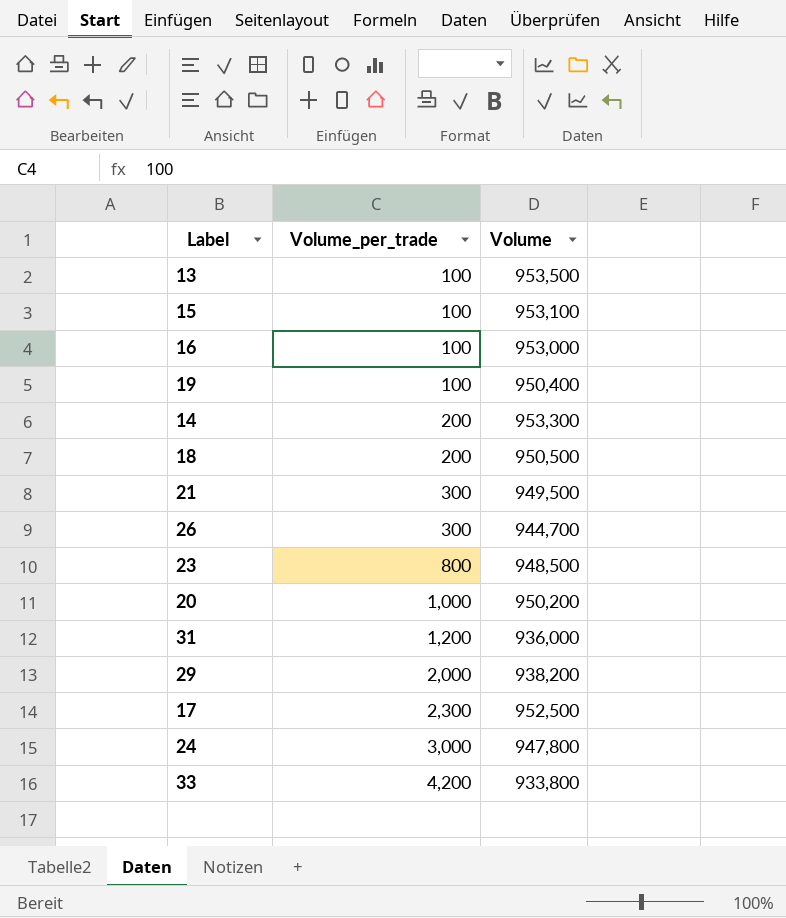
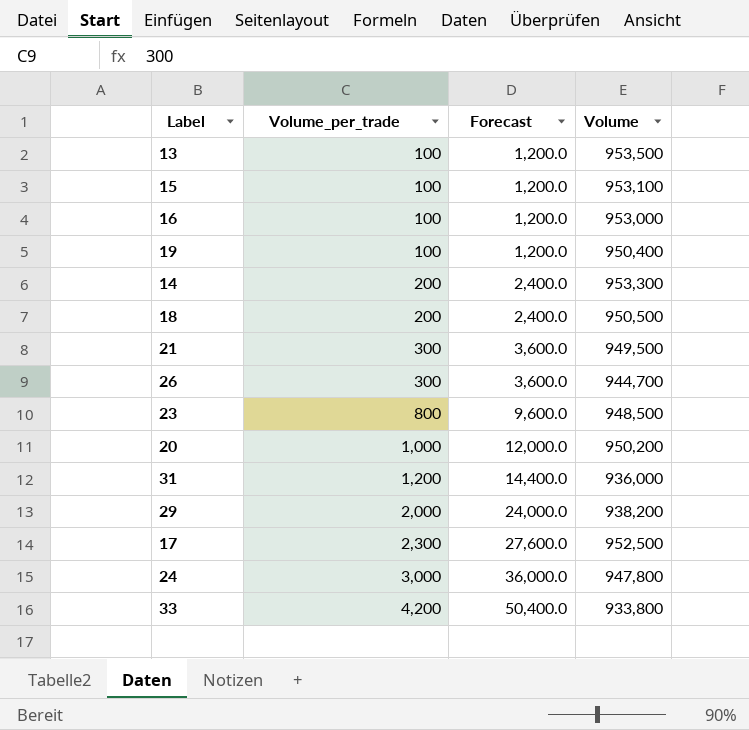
column Forecast | formula: none -> [Volume_per_trade] * 12

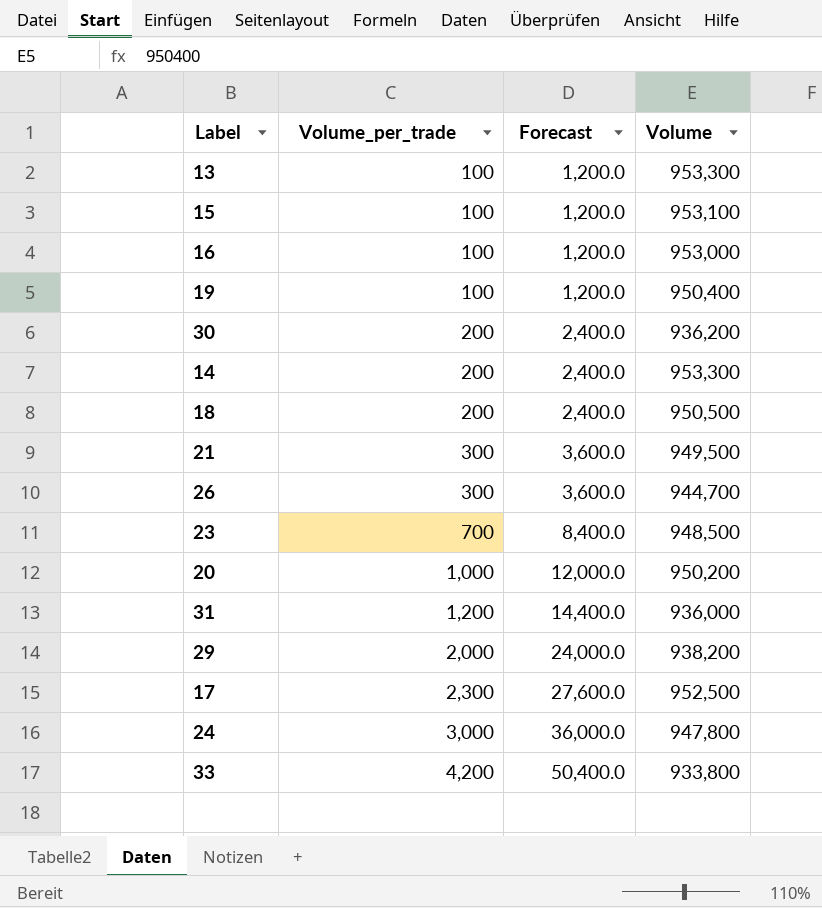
13 | Volume: 953,500 -> 953,300
row 30: none -> 200 | 2,400.0 | 936,200
23 | Volume_per_trade: 800 -> 700
23 | Forecast: 9,600.0 -> 8,400.0

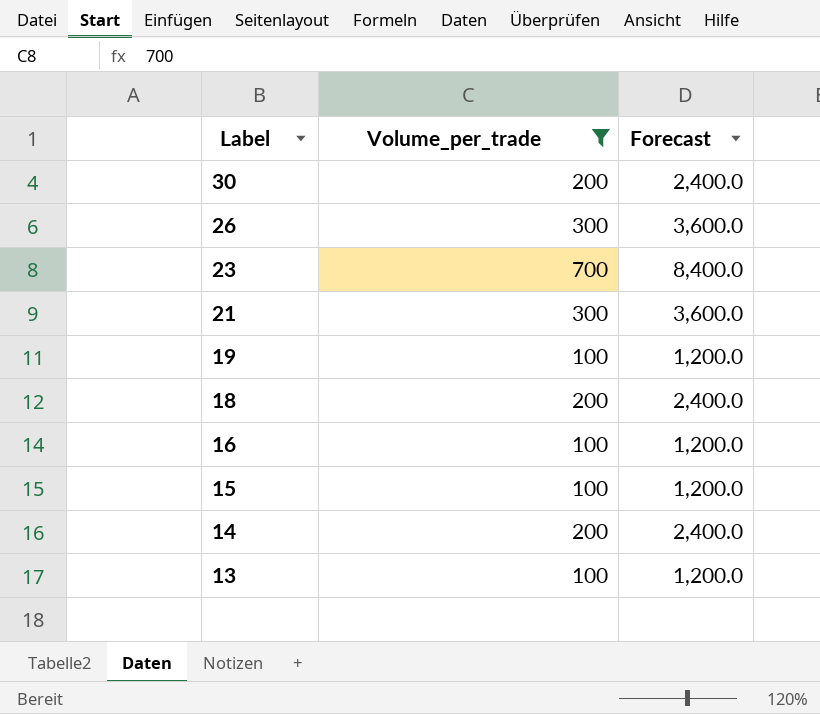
filter: none -> Volume_per_trade <= 700
row order: Volume_per_trade ascending -> Label descending
column Volume | position: 4 -> none

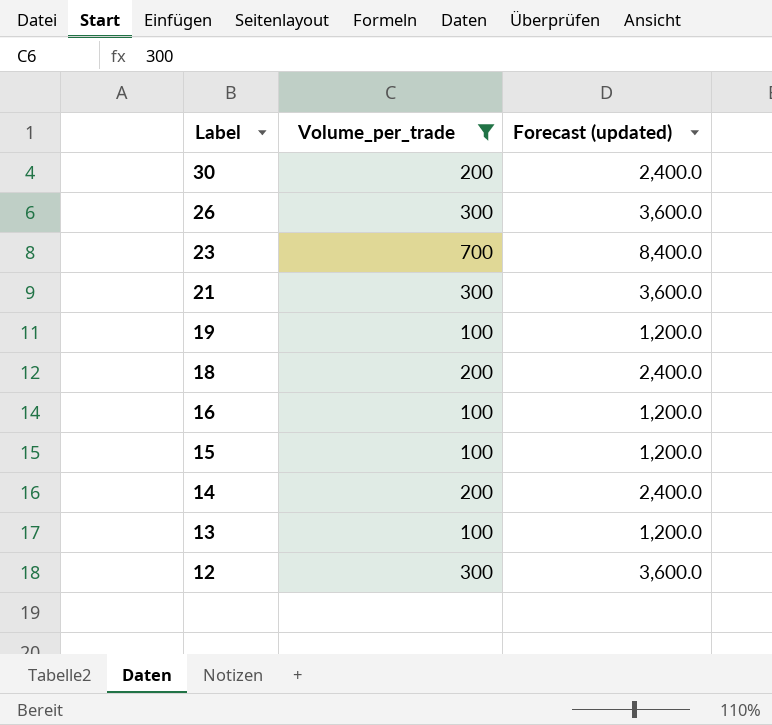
column name: Forecast -> Forecast (updated)
row 12: none -> 300 | 3,600.0

